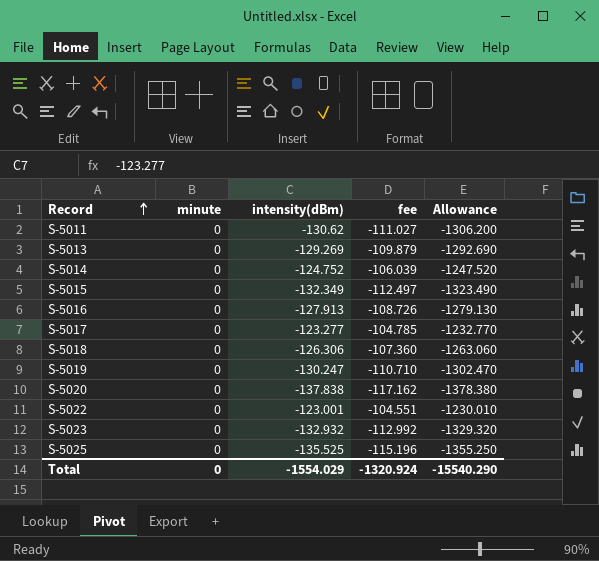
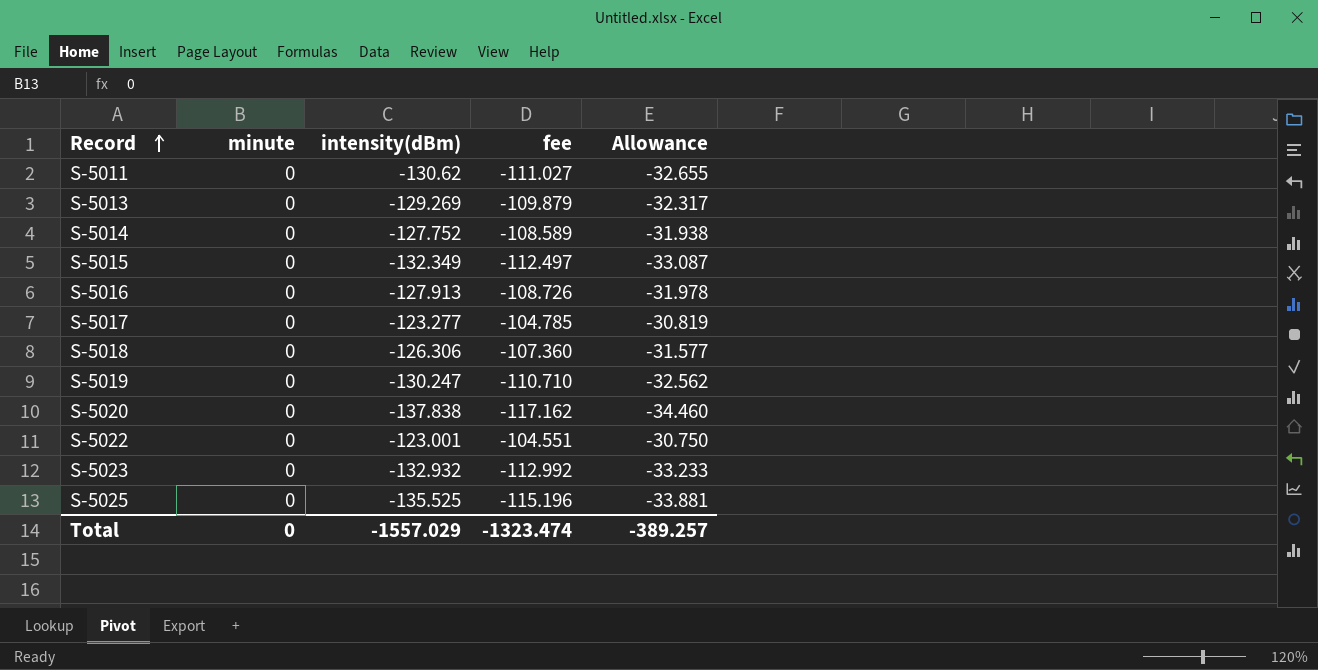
column Allowance | formula: [intensity(dBm)] * 10 -> [intensity(dBm)] * 0.25
S-5014 | intensity(dBm): -124.752 -> -127.752
S-5014 | fee: -106.039 -> -108.589
Total | intensity(dBm): -1554.029 -> -1557.029
Total | fee: -1320.924 -> -1323.474
Total | Allowance: -15540.290 -> -389.257

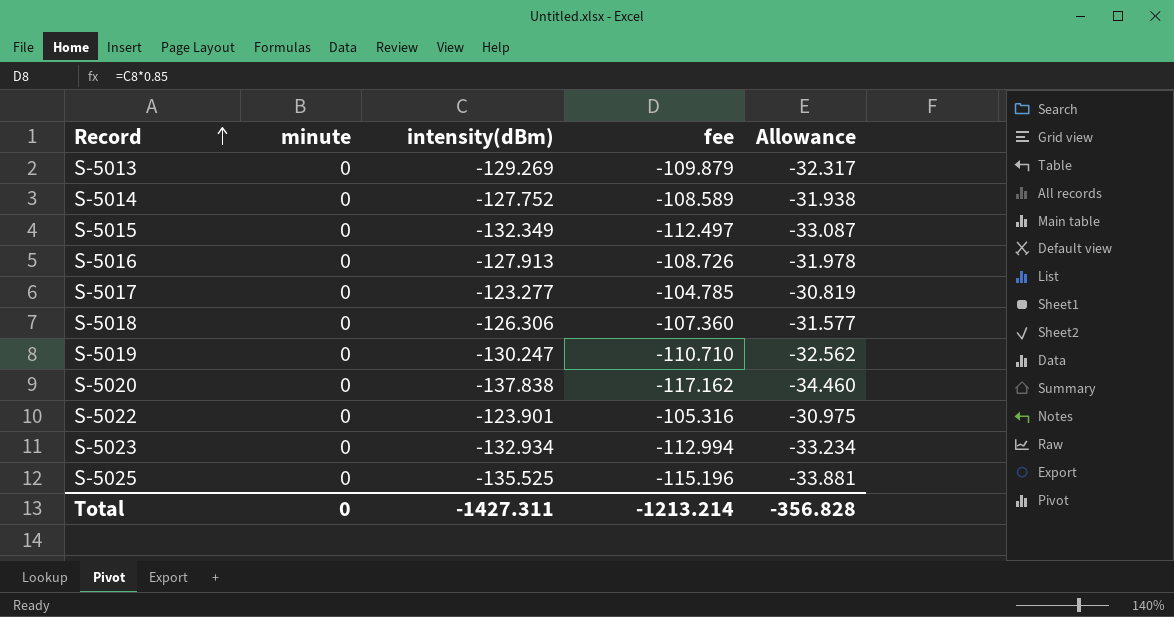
row S-5011: 0 | -130.62 | -111.027 | -32.655 -> none
S-5022 | intensity(dBm): -123.001 -> -123.901
S-5022 | fee: -104.551 -> -105.316
S-5022 | Allowance: -30.750 -> -30.975
S-5023 | intensity(dBm): -132.932 -> -132.934
S-5023 | fee: -112.992 -> -112.994
S-5023 | Allowance: -33.233 -> -33.234
Total | intensity(dBm): -1557.029 -> -1427.311
Total | fee: -1323.474 -> -1213.214
Total | Allowance: -389.257 -> -356.828

